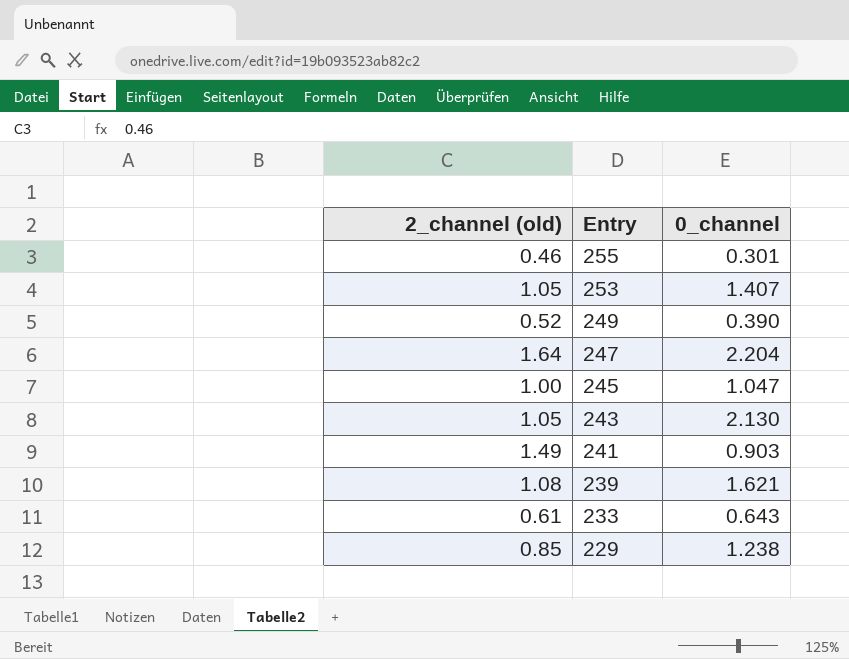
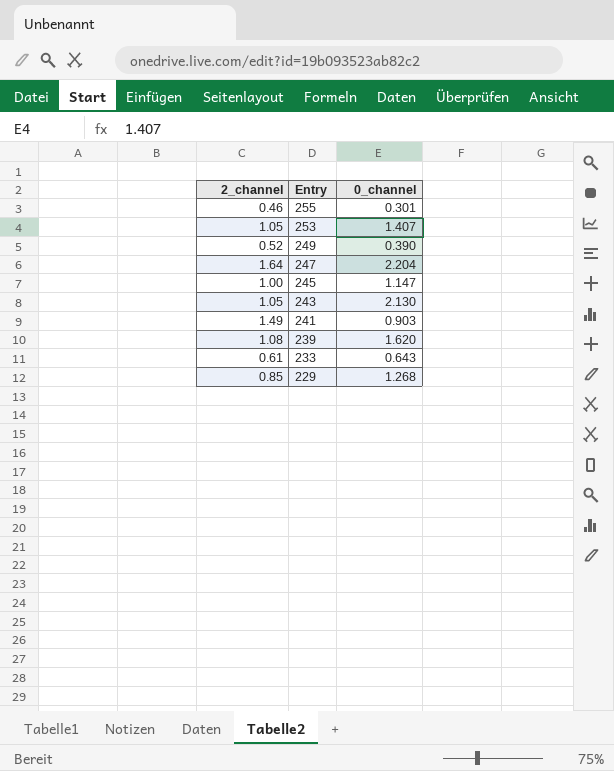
column name: 2_channel (old) -> 2_channel
245 | 0_channel: 1.047 -> 1.147
239 | 0_channel: 1.621 -> 1.620
229 | 0_channel: 1.238 -> 1.268

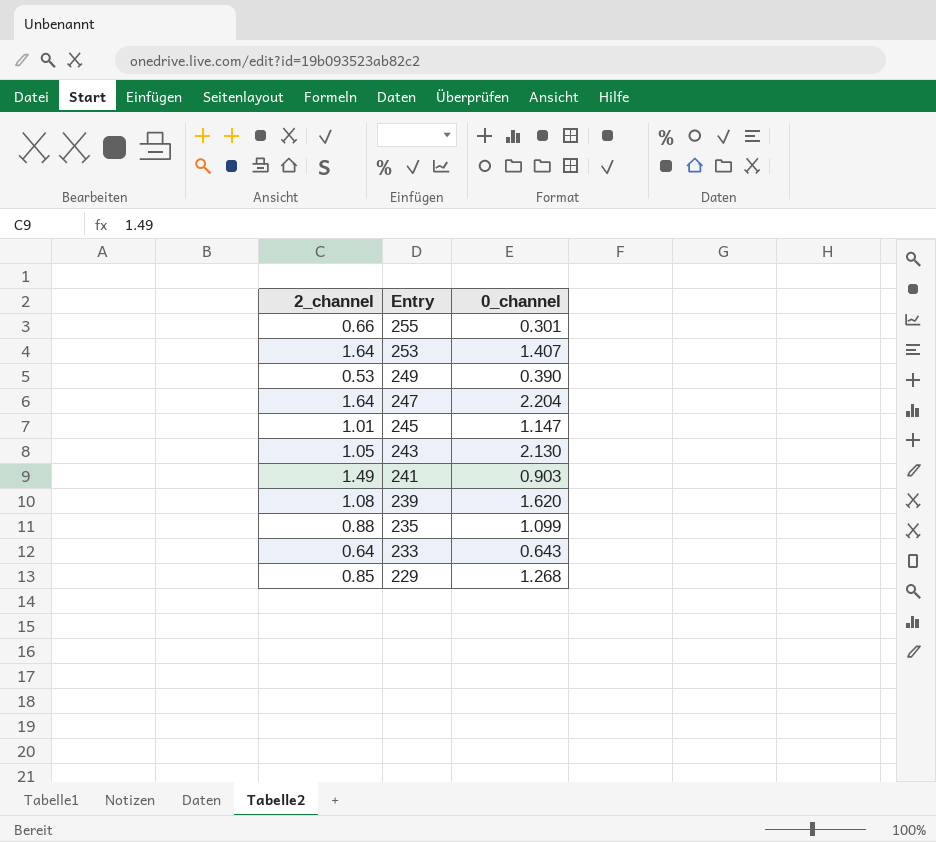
255 | 2_channel: 0.46 -> 0.66
253 | 2_channel: 1.05 -> 1.64
249 | 2_channel: 0.52 -> 0.53
245 | 2_channel: 1.00 -> 1.01
row 235: none -> 0.88 | 1.099
233 | 2_channel: 0.61 -> 0.64

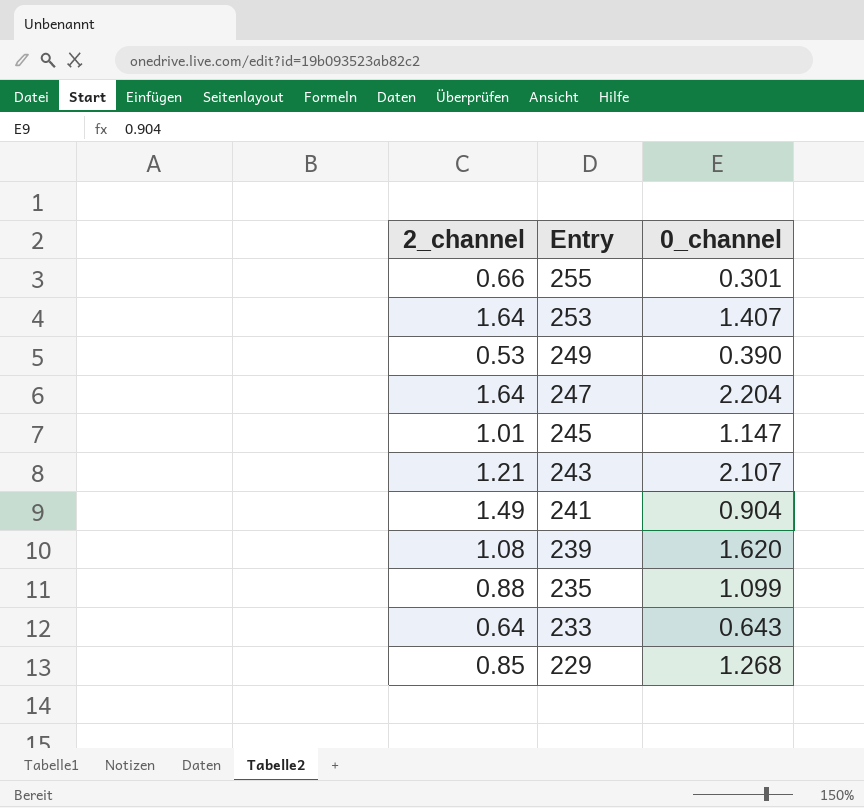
243 | 2_channel: 1.05 -> 1.21
243 | 0_channel: 2.130 -> 2.107
241 | 0_channel: 0.903 -> 0.904

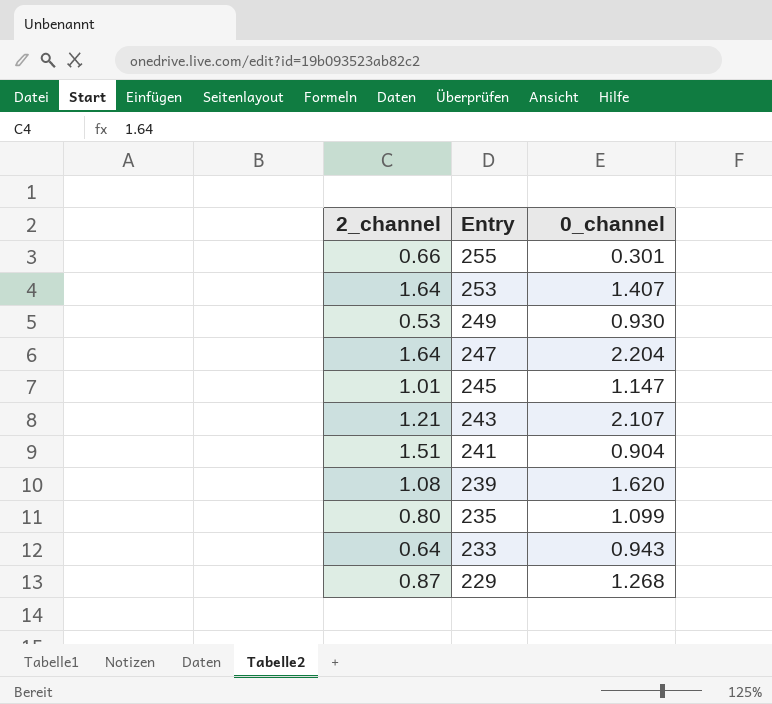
249 | 0_channel: 0.390 -> 0.930
241 | 2_channel: 1.49 -> 1.51
235 | 2_channel: 0.88 -> 0.80
233 | 0_channel: 0.643 -> 0.943
229 | 2_channel: 0.85 -> 0.87

